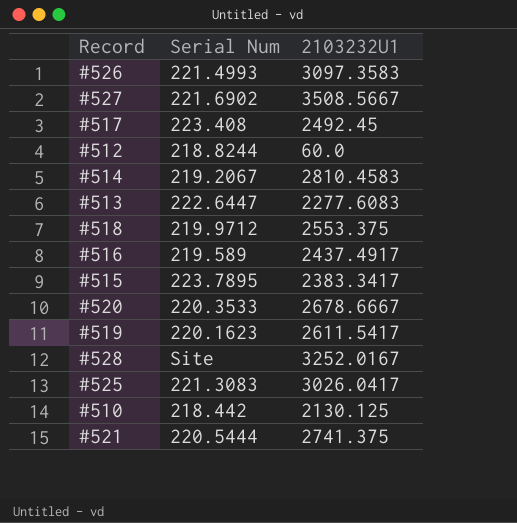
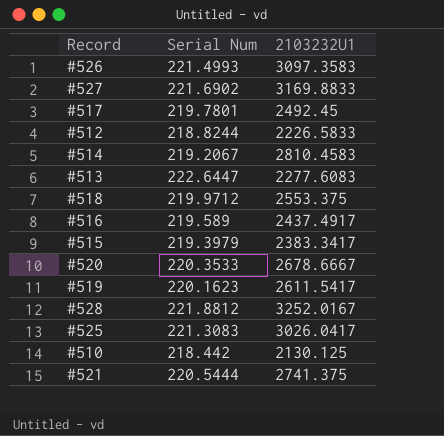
#527 | 2103232U1: 3508.5667 -> 3169.8833
#517 | Serial Num: 223.408 -> 219.7801
#512 | 2103232U1: 60.0 -> 2226.5833
#515 | Serial Num: 223.7895 -> 219.3979
#528 | Serial Num: Site -> 221.8812

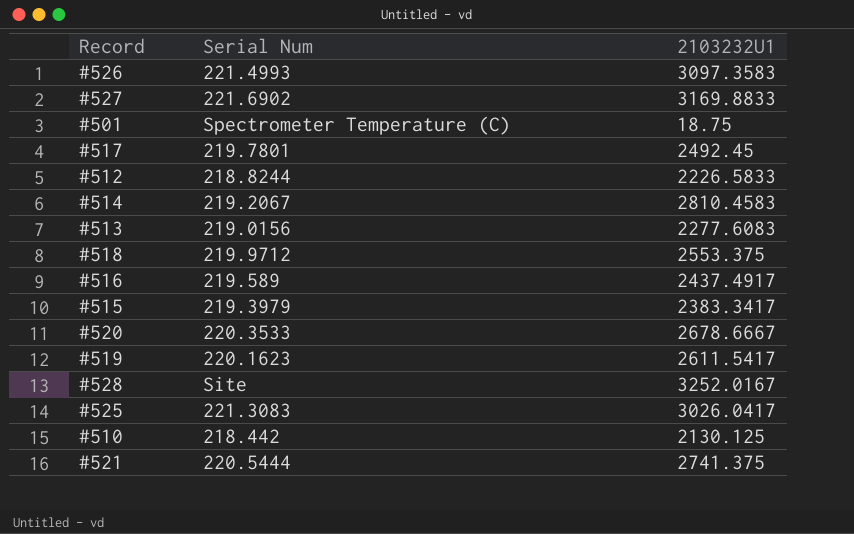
row #501: none -> Spectrometer Temperature (C) | 18.75
#513 | Serial Num: 222.6447 -> 219.0156
#528 | Serial Num: 221.8812 -> Site

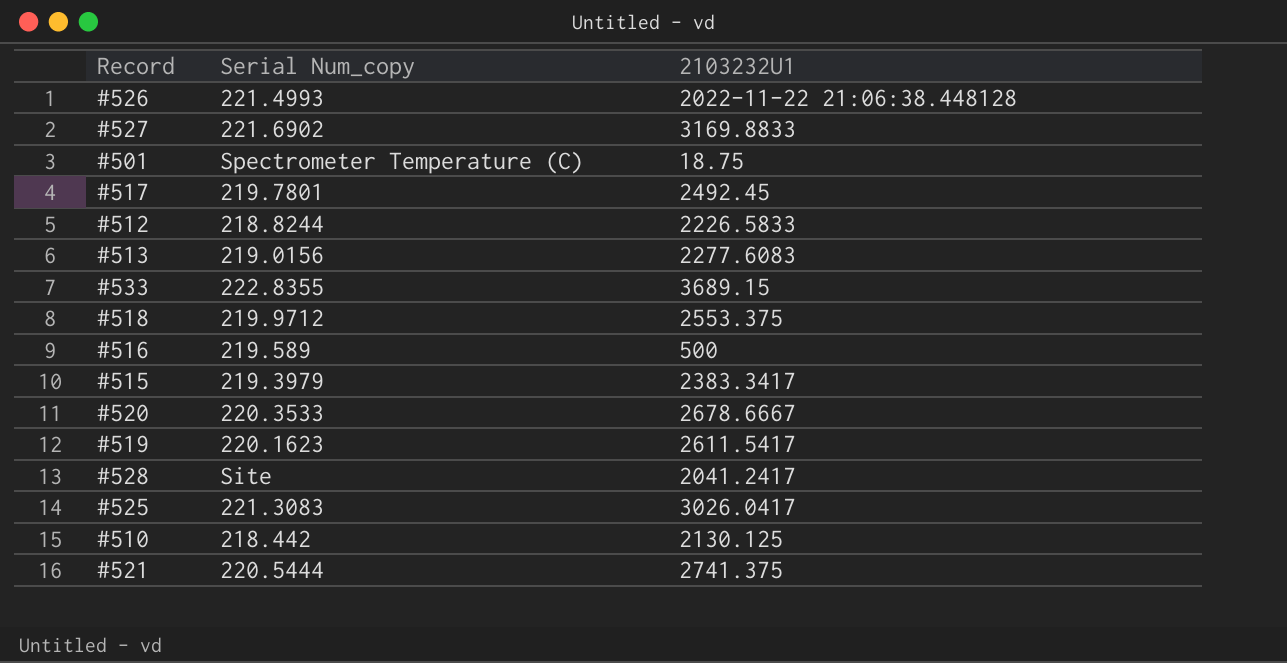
column name: Serial Num -> Serial Num_copy
row #514: 219.2067 | 2810.4583 -> none
#526 | 2103232U1: 3097.3583 -> 2022-11-22 21:06:38.448128
row #533: none -> 222.8355 | 3689.15
#516 | 2103232U1: 2437.4917 -> 500
#528 | 2103232U1: 3252.0167 -> 2041.2417

